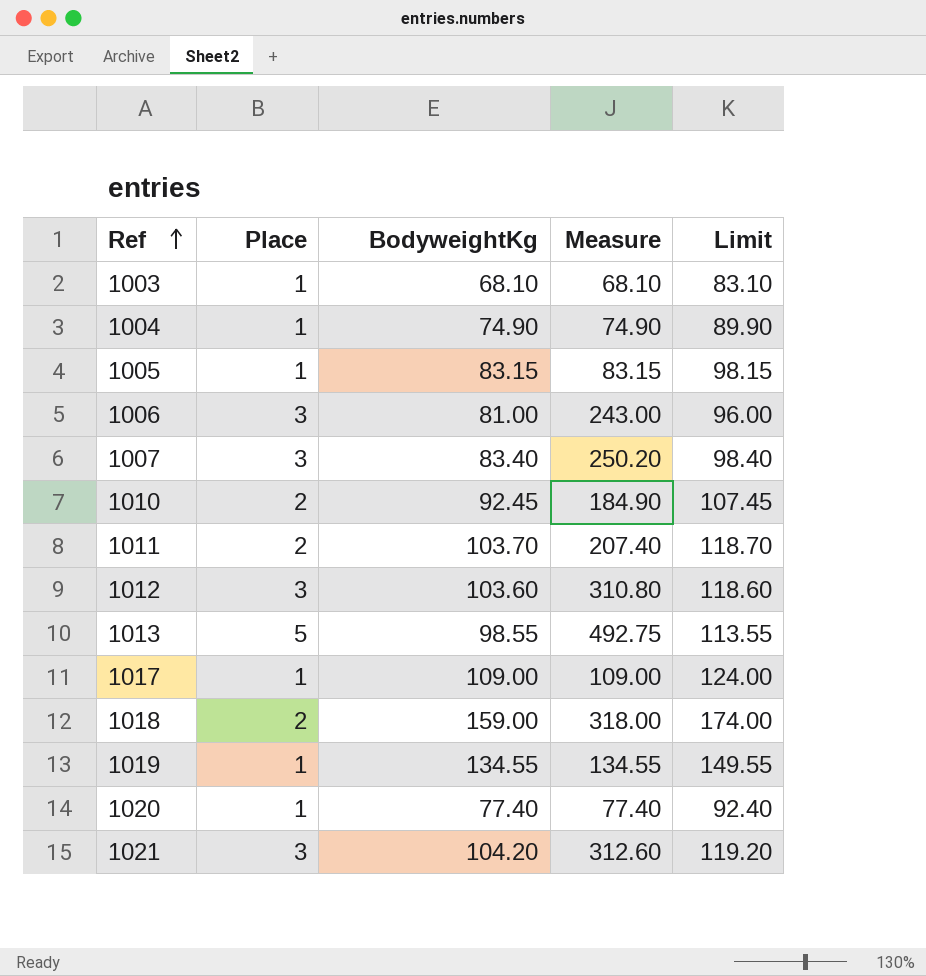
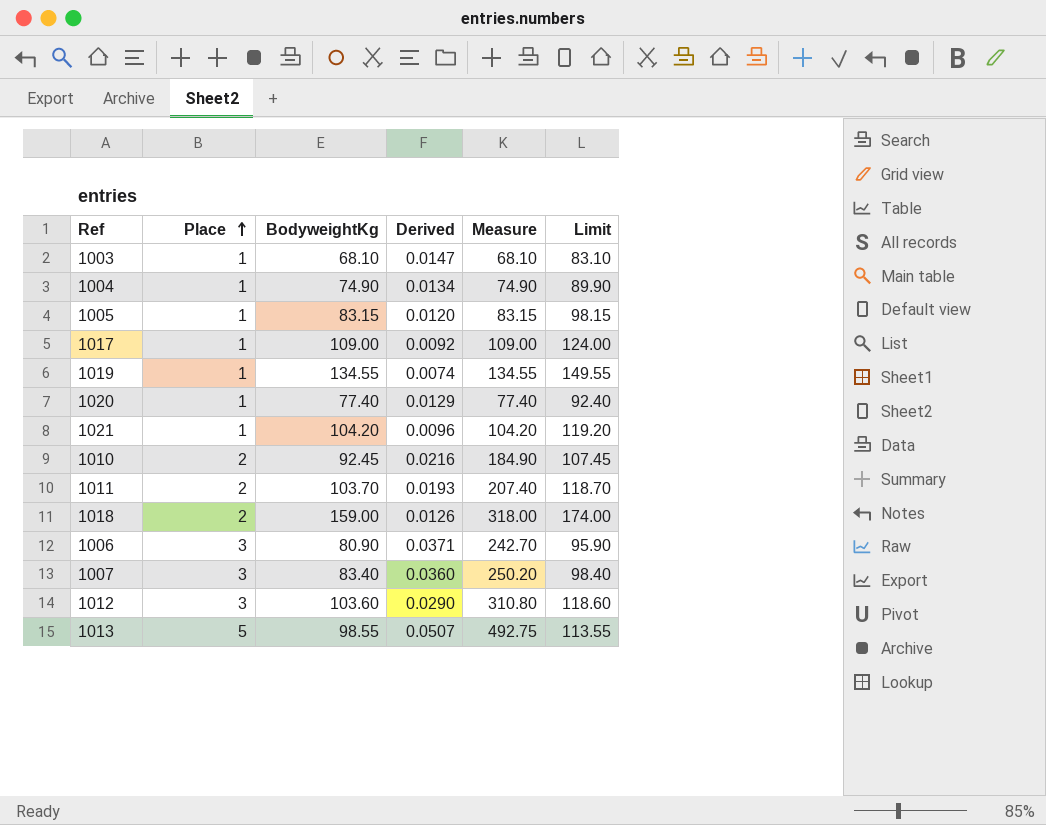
row order: Ref ascending -> Place ascending
column Derived | formula: none -> [Place] / [BodyweightKg]
1021 | Place: 3 -> 1
1021 | Measure: 312.60 -> 104.20
1006 | BodyweightKg: 81.00 -> 80.90
1006 | Measure: 243.00 -> 242.70
1006 | Limit: 96.00 -> 95.90

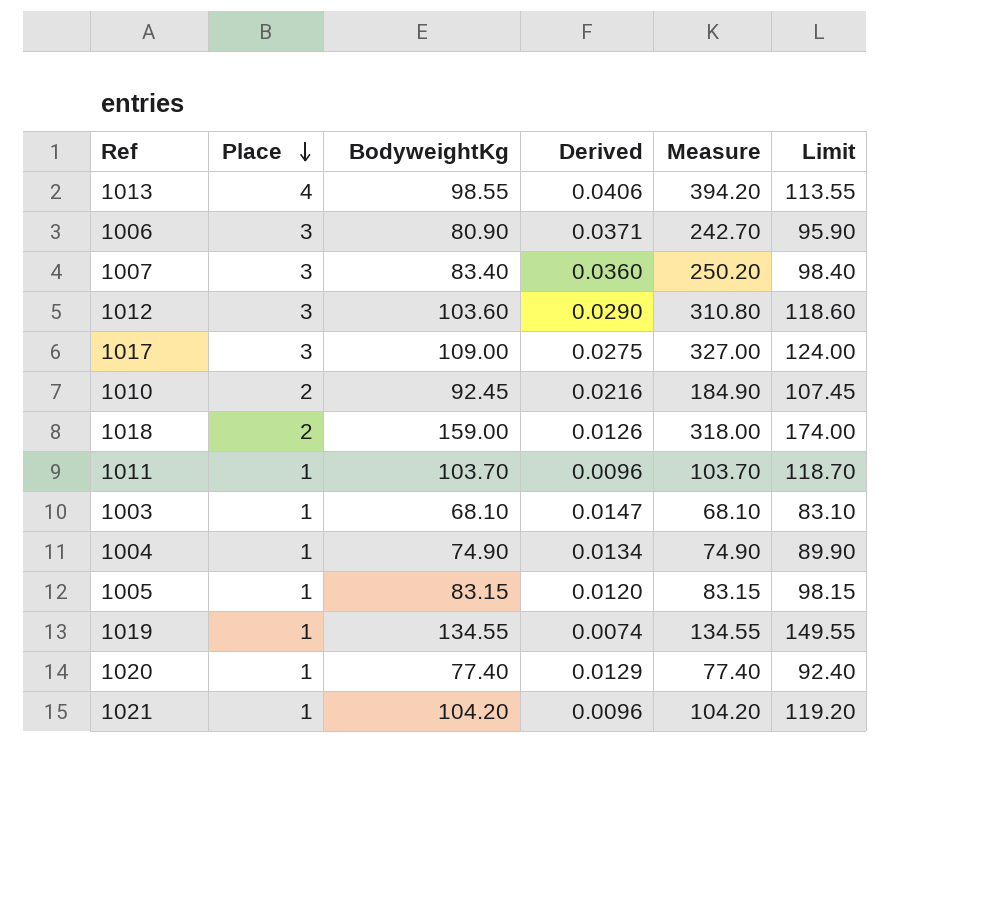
row order: Place ascending -> Place descending
1013 | Place: 5 -> 4
1013 | Derived: 0.0507 -> 0.0406
1013 | Measure: 492.75 -> 394.20
1017 | Place: 1 -> 3
1017 | Derived: 0.0092 -> 0.0275
1017 | Measure: 109.00 -> 327.00
1011 | Place: 2 -> 1
1011 | Derived: 0.0193 -> 0.0096
1011 | Measure: 207.40 -> 103.70

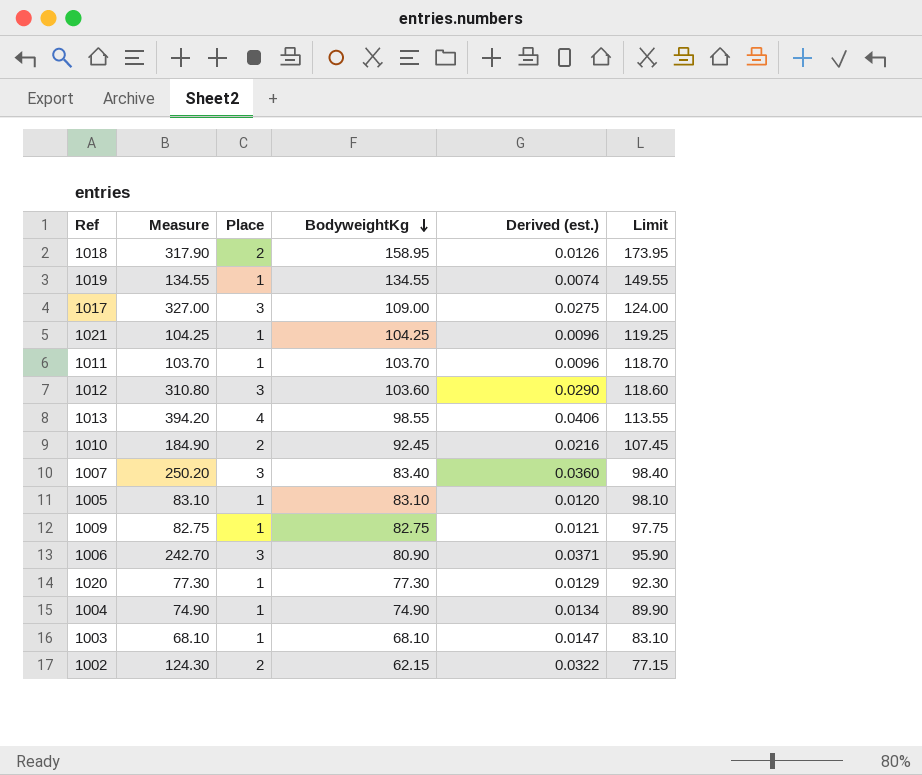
row order: Place descending -> BodyweightKg descending
column Measure | position: 5 -> 2
column name: Derived -> Derived (est.)
1018 | Measure: 318.00 -> 317.90
1018 | BodyweightKg: 159.00 -> 158.95
1018 | Limit: 174.00 -> 173.95
1021 | Measure: 104.20 -> 104.25
1021 | BodyweightKg: 104.20 -> 104.25
1021 | Limit: 119.20 -> 119.25
1005 | Measure: 83.15 -> 83.10
1005 | BodyweightKg: 83.15 -> 83.10
1005 | Limit: 98.15 -> 98.10
row 1009: none -> 82.75 | 1 | 82.75 | 0.0121 | 97.75
1020 | Measure: 77.40 -> 77.30
1020 | BodyweightKg: 77.40 -> 77.30
1020 | Limit: 92.40 -> 92.30
row 1002: none -> 124.30 | 2 | 62.15 | 0.0322 | 77.15

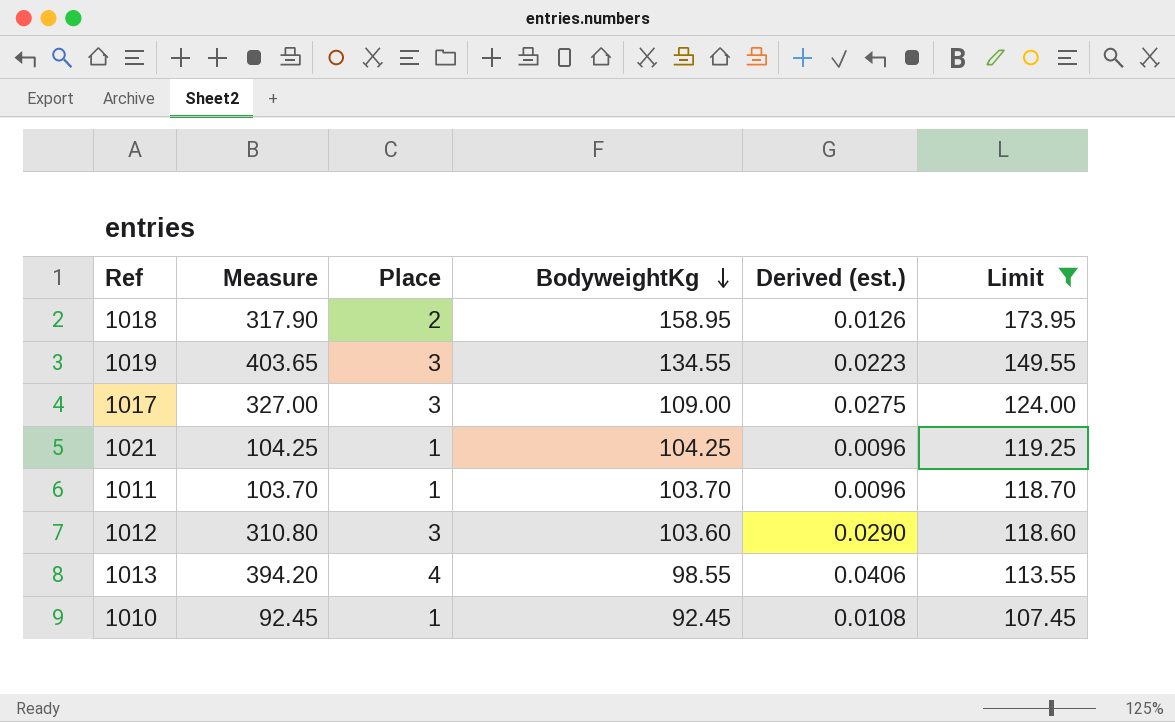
filter: none -> Limit >= 107.45
1019 | Measure: 134.55 -> 403.65
1019 | Place: 1 -> 3
1019 | Derived (est.): 0.0074 -> 0.0223
1010 | Measure: 184.90 -> 92.45
1010 | Place: 2 -> 1
1010 | Derived (est.): 0.0216 -> 0.0108

